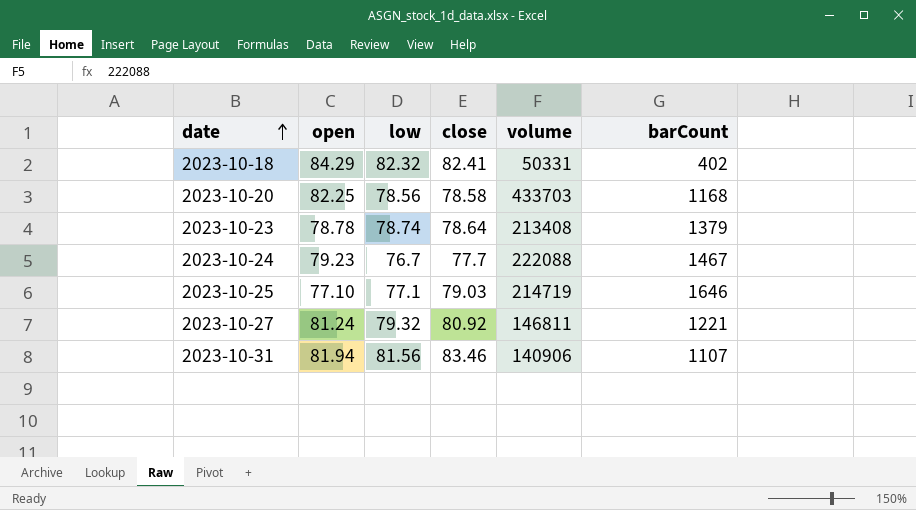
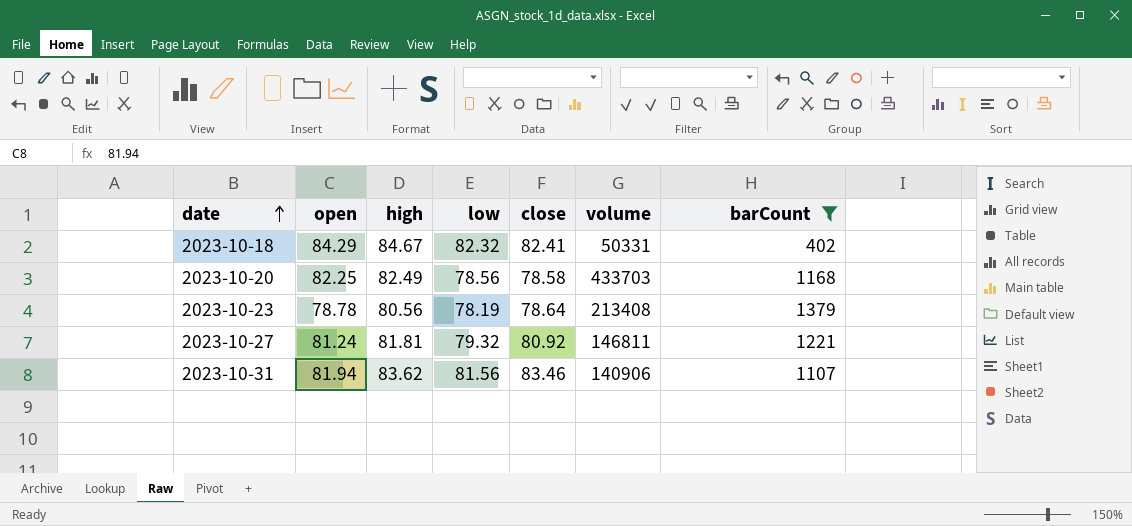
filter: none -> barCount <= 1379
column high | position: none -> 3
2023-10-23 | low: 78.74 -> 78.19

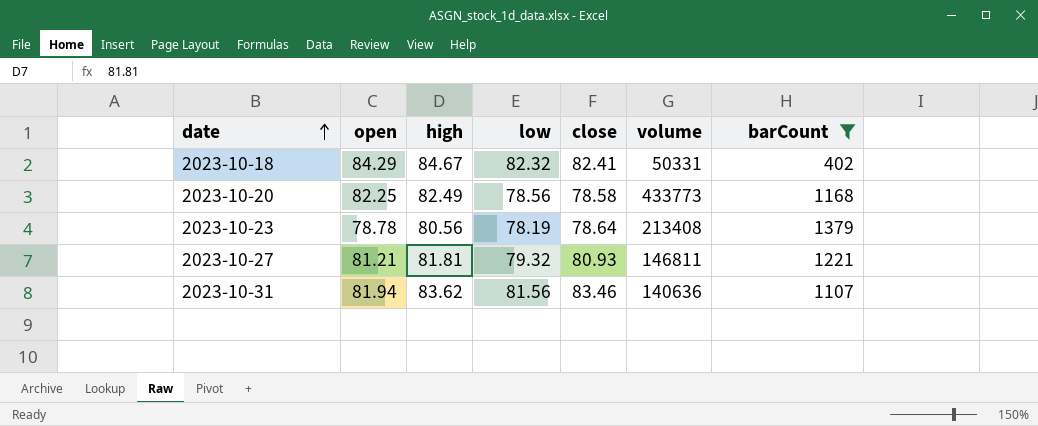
2023-10-20 | volume: 433703 -> 433773
2023-10-27 | open: 81.24 -> 81.21
2023-10-27 | close: 80.92 -> 80.93
2023-10-31 | volume: 140906 -> 140636

